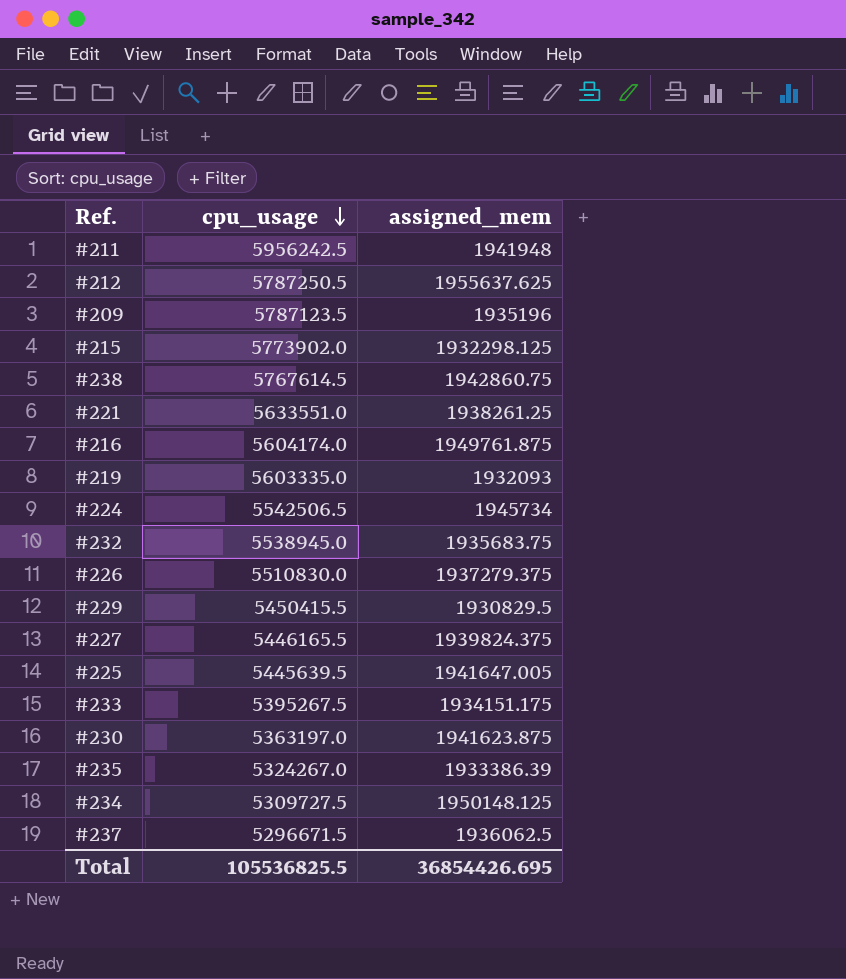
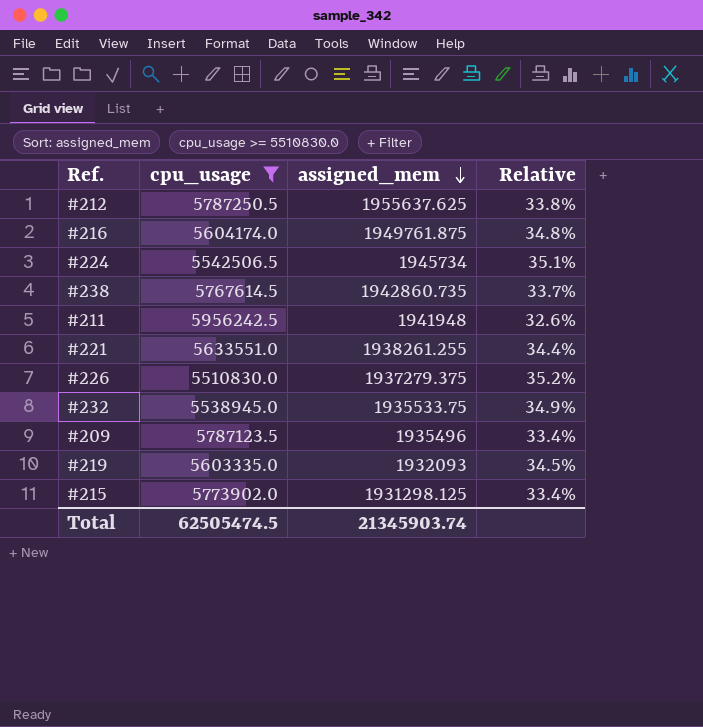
filter: none -> cpu_usage >= 5510830.0
row order: cpu_usage descending -> assigned_mem descending
column Relative | formula: none -> [assigned_mem] / [cpu_usage]
#238 | assigned_mem: 1942860.75 -> 1942860.735
#221 | assigned_mem: 1938261.25 -> 1938261.255
#232 | assigned_mem: 1935683.75 -> 1935533.75
#209 | assigned_mem: 1935196 -> 1935496
#215 | assigned_mem: 1932298.125 -> 1931298.125
Total | cpu_usage: 105536825.5 -> 62505474.5
Total | assigned_mem: 36854426.695 -> 21345903.74

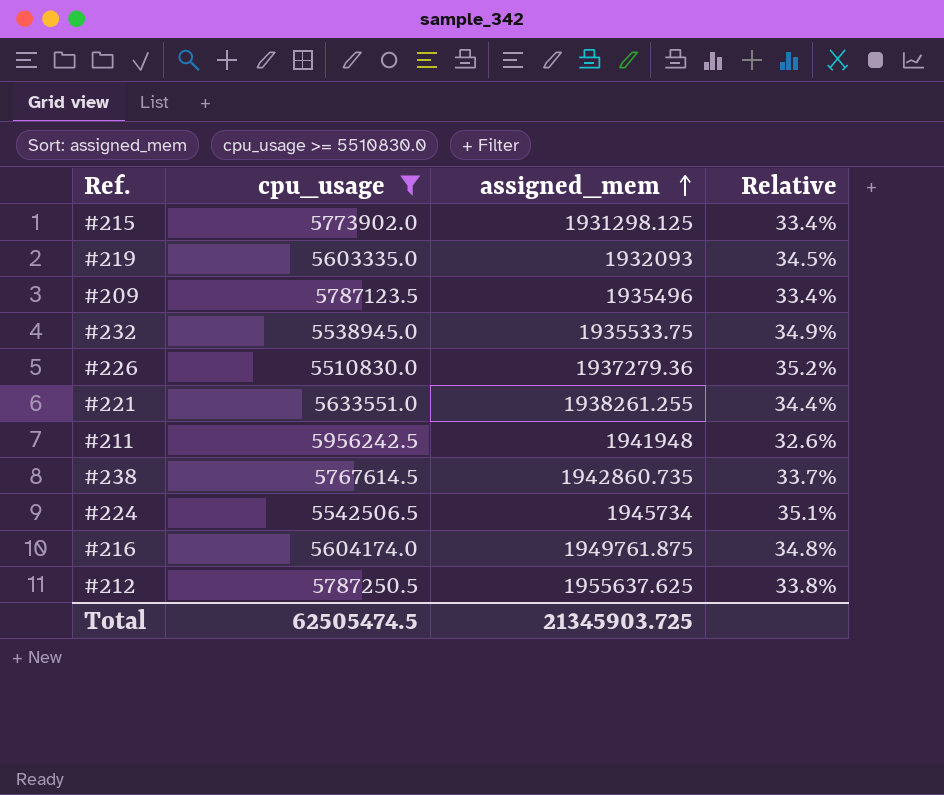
row order: assigned_mem descending -> assigned_mem ascending
#226 | assigned_mem: 1937279.375 -> 1937279.36
Total | assigned_mem: 21345903.74 -> 21345903.725

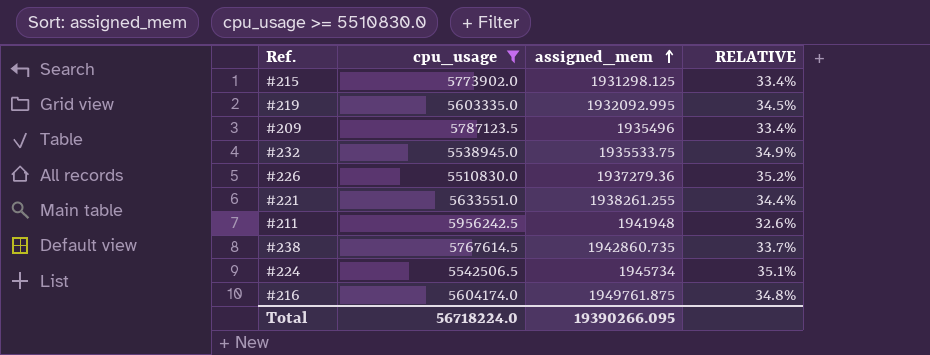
column name: Relative -> RELATIVE
row #212: 5787250.5 | 1955637.625 | 33.8% -> none
#219 | assigned_mem: 1932093 -> 1932092.995
Total | cpu_usage: 62505474.5 -> 56718224.0
Total | assigned_mem: 21345903.725 -> 19390266.095

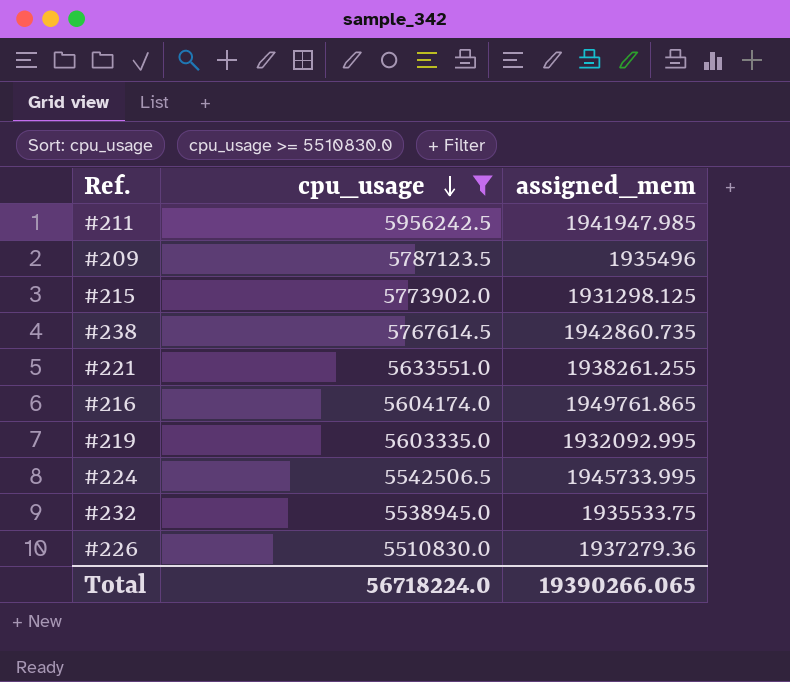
row order: assigned_mem ascending -> cpu_usage descending
column RELATIVE | formula: [assigned_mem] / [cpu_usage] -> none
#211 | assigned_mem: 1941948 -> 1941947.985
#216 | assigned_mem: 1949761.875 -> 1949761.865
#224 | assigned_mem: 1945734 -> 1945733.995
Total | assigned_mem: 19390266.095 -> 19390266.065

